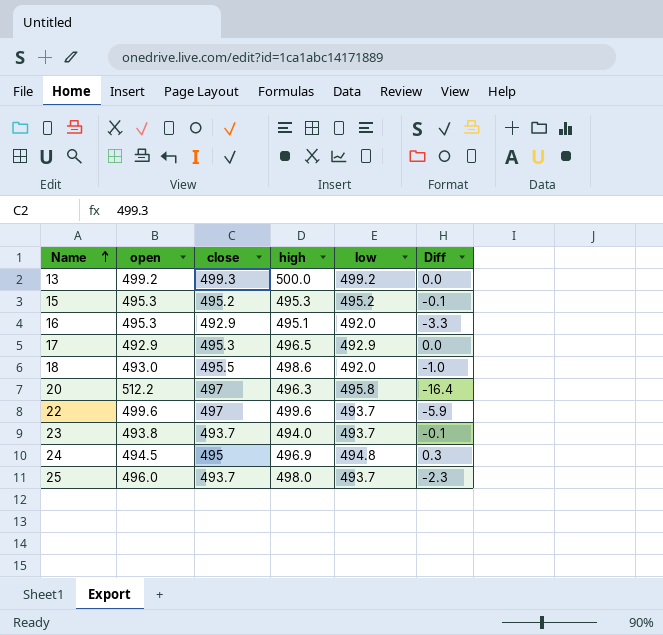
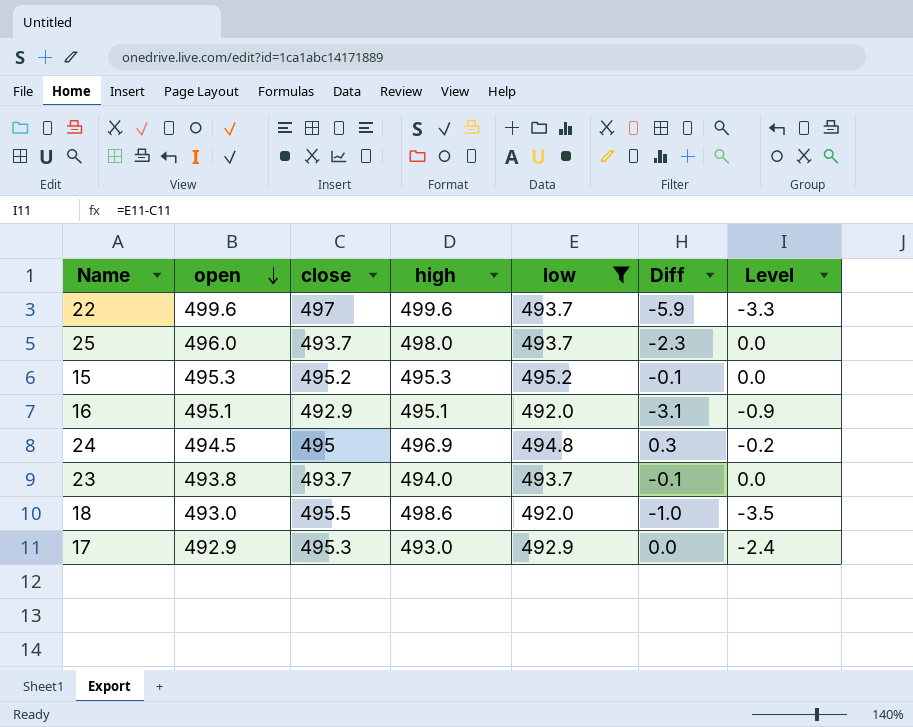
filter: none -> low <= 495.2
row order: Name ascending -> open descending
column Level | formula: none -> [low] - [close]
16 | open: 495.3 -> 495.1
16 | Diff: -3.3 -> -3.1
17 | high: 496.5 -> 493.0

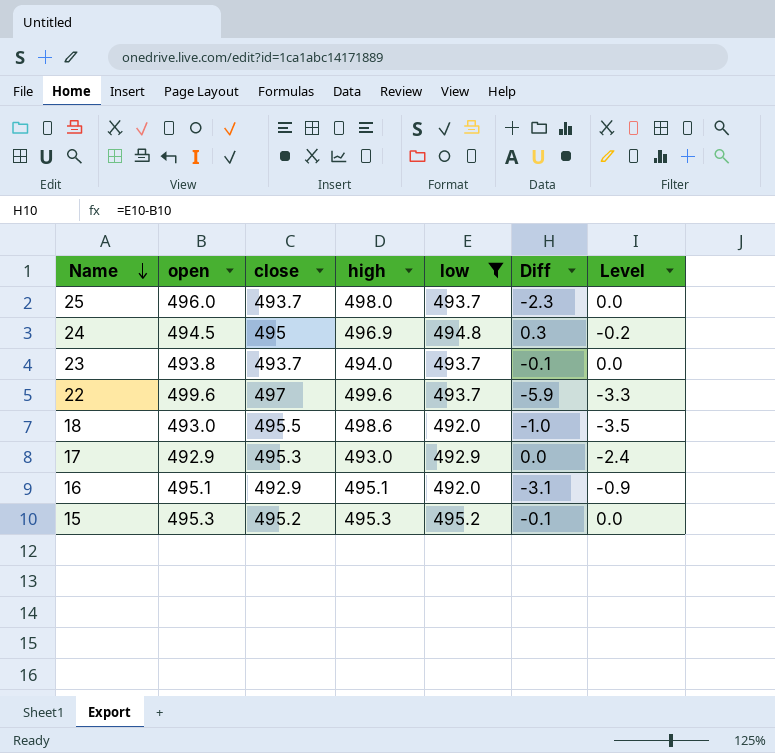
row order: open descending -> Name descending

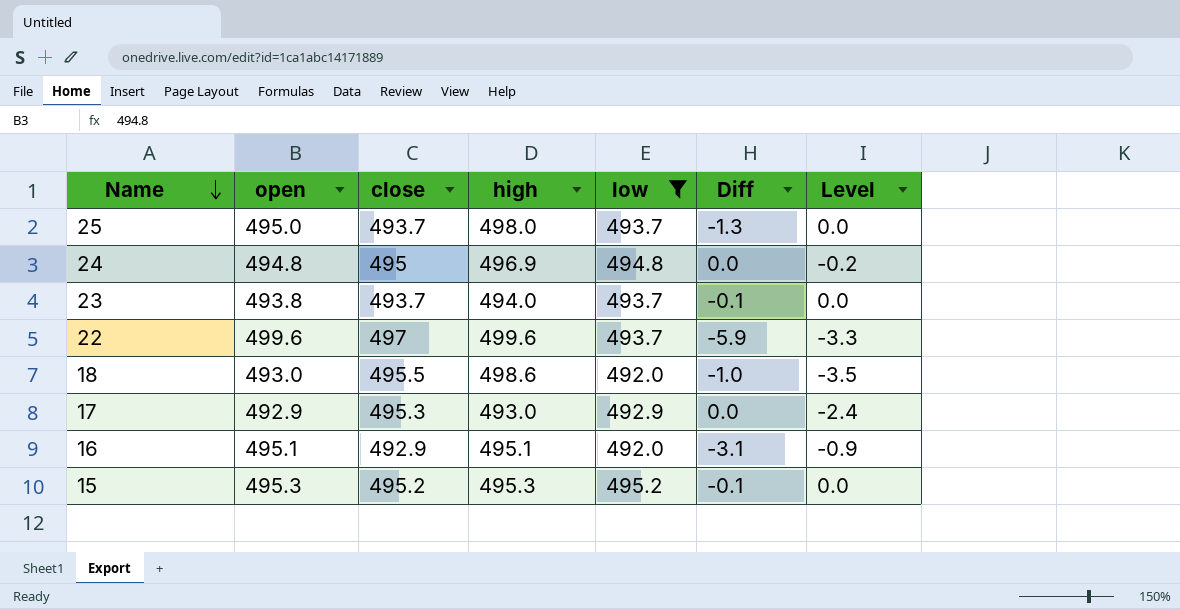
25 | open: 496.0 -> 495.0
25 | Diff: -2.3 -> -1.3
24 | open: 494.5 -> 494.8
24 | Diff: 0.3 -> 0.0

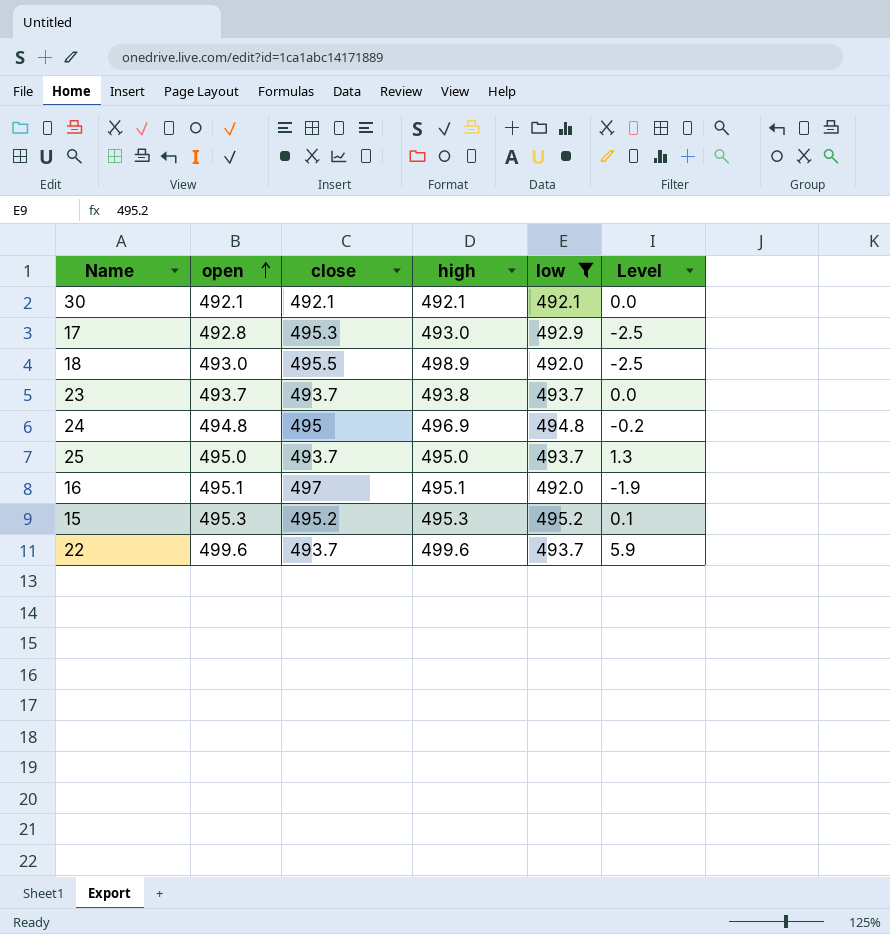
row order: Name descending -> open ascending
column Diff | formula: [low] - [open] -> none
column Level | formula: [low] - [close] -> [open] - [close]
row 30: none -> 492.1 | 492.1 | 492.1 | 492.1 | 0.0
17 | open: 492.9 -> 492.8
18 | high: 498.6 -> 498.9
23 | open: 493.8 -> 493.7
23 | high: 494.0 -> 493.8
25 | high: 498.0 -> 495.0
16 | close: 492.9 -> 497
22 | close: 497 -> 493.7

